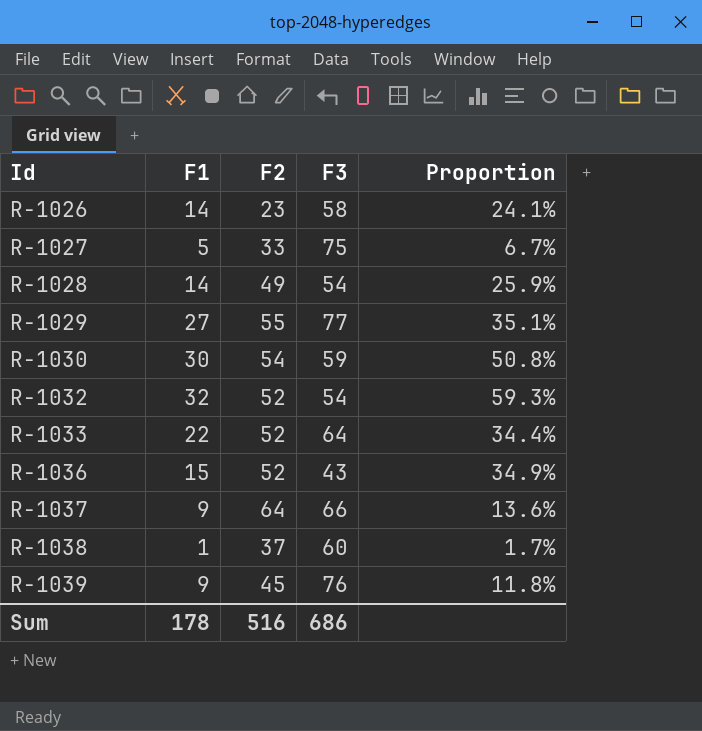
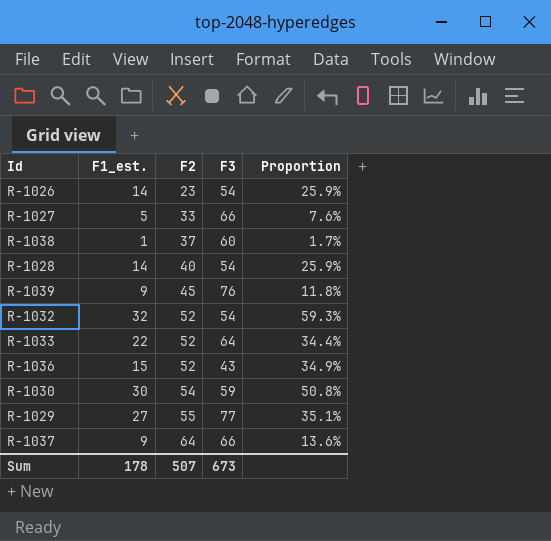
row order: Id ascending -> F2 ascending
column name: F1 -> F1_est.
R-1026 | F3: 58 -> 54
R-1026 | Proportion: 24.1% -> 25.9%
R-1027 | F3: 75 -> 66
R-1027 | Proportion: 6.7% -> 7.6%
R-1028 | F2: 49 -> 40
Sum | F2: 516 -> 507
Sum | F3: 686 -> 673

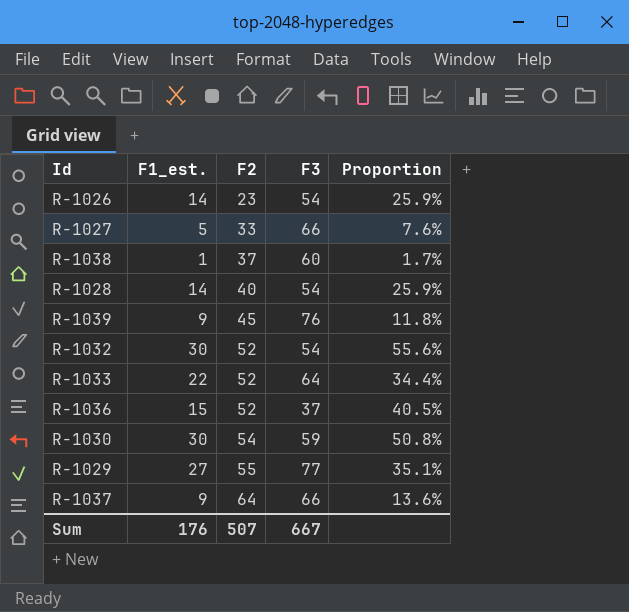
R-1032 | F1_est.: 32 -> 30
R-1032 | Proportion: 59.3% -> 55.6%
R-1036 | F3: 43 -> 37
R-1036 | Proportion: 34.9% -> 40.5%
Sum | F1_est.: 178 -> 176
Sum | F3: 673 -> 667

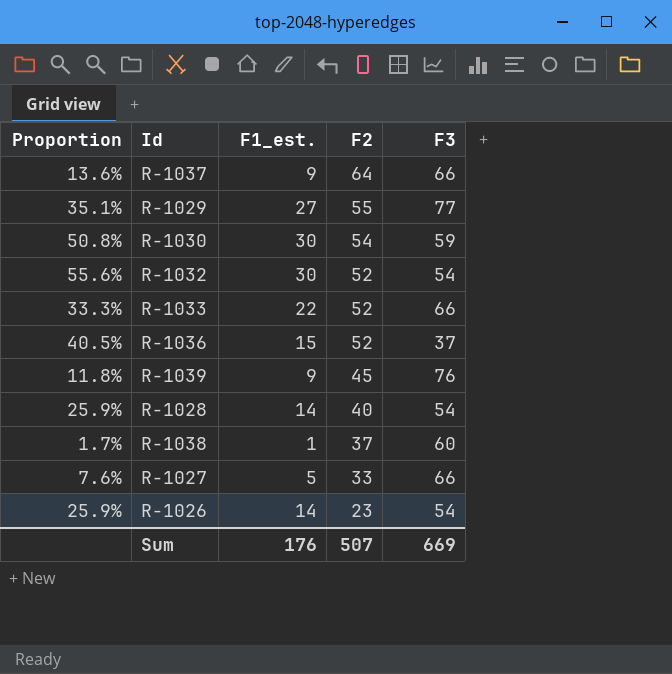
row order: F2 ascending -> F2 descending
column Proportion | position: 5 -> 1
R-1033 | Proportion: 34.4% -> 33.3%
R-1033 | F3: 64 -> 66
Sum | F3: 667 -> 669

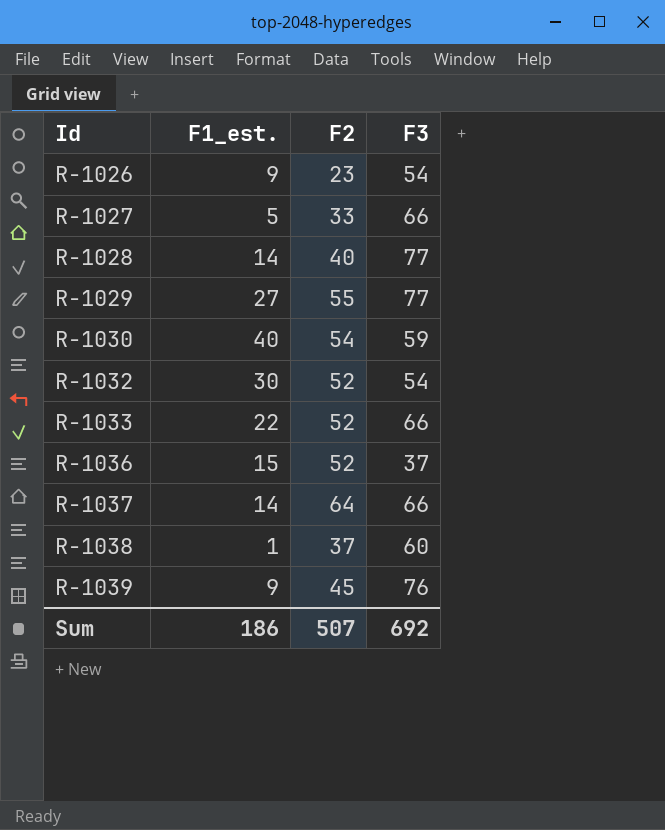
row order: F2 descending -> Id ascending
column Proportion | formula: [F1_est.] / [F3] -> none
R-1026 | F1_est.: 14 -> 9
R-1028 | F3: 54 -> 77
R-1030 | F1_est.: 30 -> 40
R-1037 | F1_est.: 9 -> 14
Sum | F1_est.: 176 -> 186
Sum | F3: 669 -> 692

